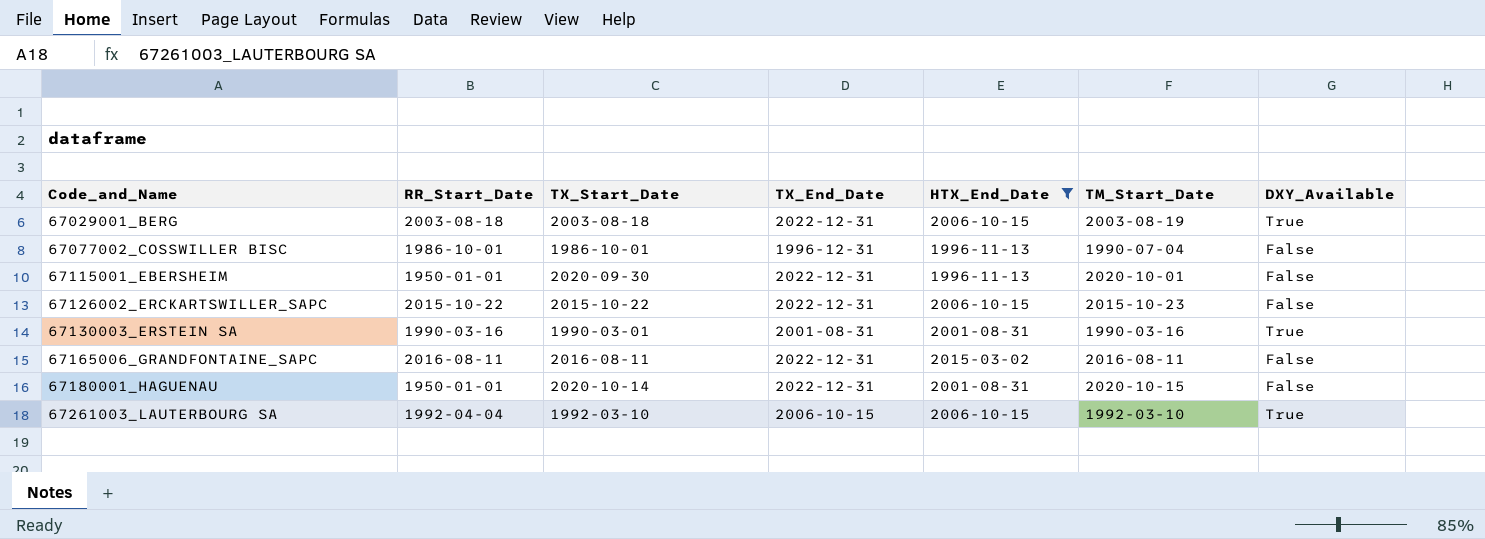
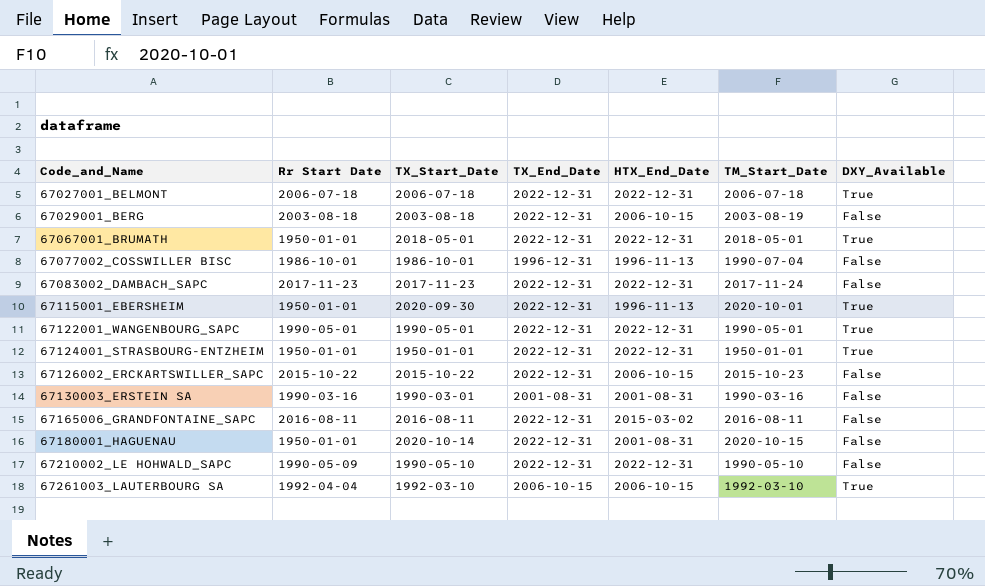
filter: HTX_End_Date != 2022-12-31 -> none
column name: RR_Start_Date -> Rr Start Date
67029001_BERG | DXY_Available: True -> False
67115001_EBERSHEIM | DXY_Available: False -> True
67130003_ERSTEIN SA | DXY_Available: True -> False

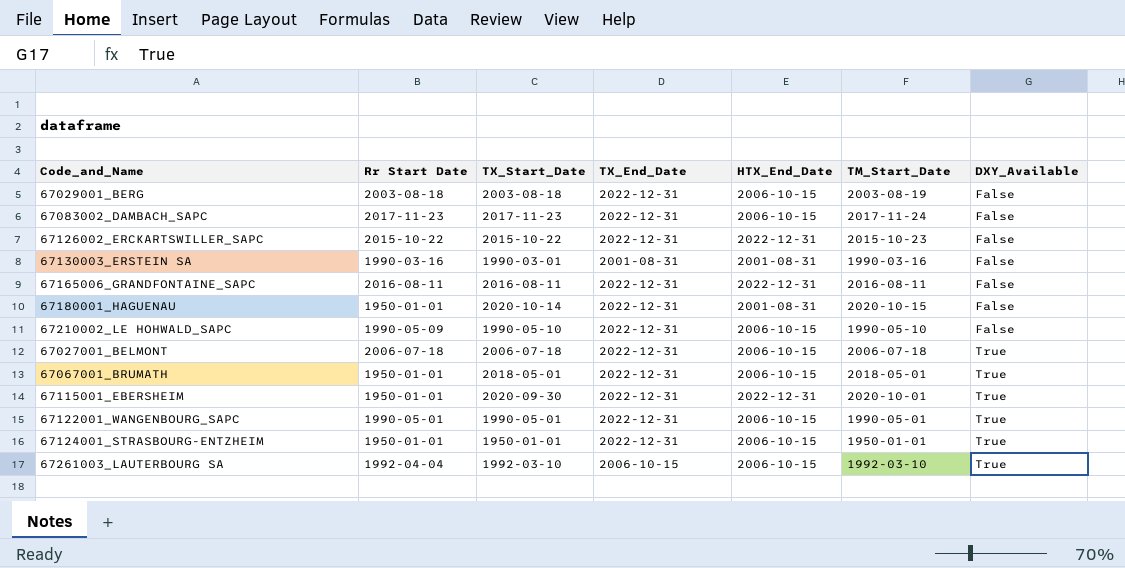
row order: Code_and_Name ascending -> DXY_Available ascending
row 67077002_COSSWILLER BISC: 1986-10-01 | 1986-10-01 | 1996-12-31 | 1996-11-13 | 1990-07-04 | False -> none
67083002_DAMBACH_SAPC | HTX_End_Date: 2022-12-31 -> 2006-10-15
67126002_ERCKARTSWILLER_SAPC | HTX_End_Date: 2006-10-15 -> 2022-12-31
67165006_GRANDFONTAINE_SAPC | HTX_End_Date: 2015-03-02 -> 2022-12-31
67210002_LE HOHWALD_SAPC | HTX_End_Date: 2022-12-31 -> 2006-10-15
67027001_BELMONT | HTX_End_Date: 2022-12-31 -> 2006-10-15
67067001_BRUMATH | HTX_End_Date: 2022-12-31 -> 2006-10-15
67115001_EBERSHEIM | HTX_End_Date: 1996-11-13 -> 2022-12-31
67122001_WANGENBOURG_SAPC | HTX_End_Date: 2022-12-31 -> 2006-10-15
67124001_STRASBOURG-ENTZHEIM | HTX_End_Date: 2022-12-31 -> 2006-10-15

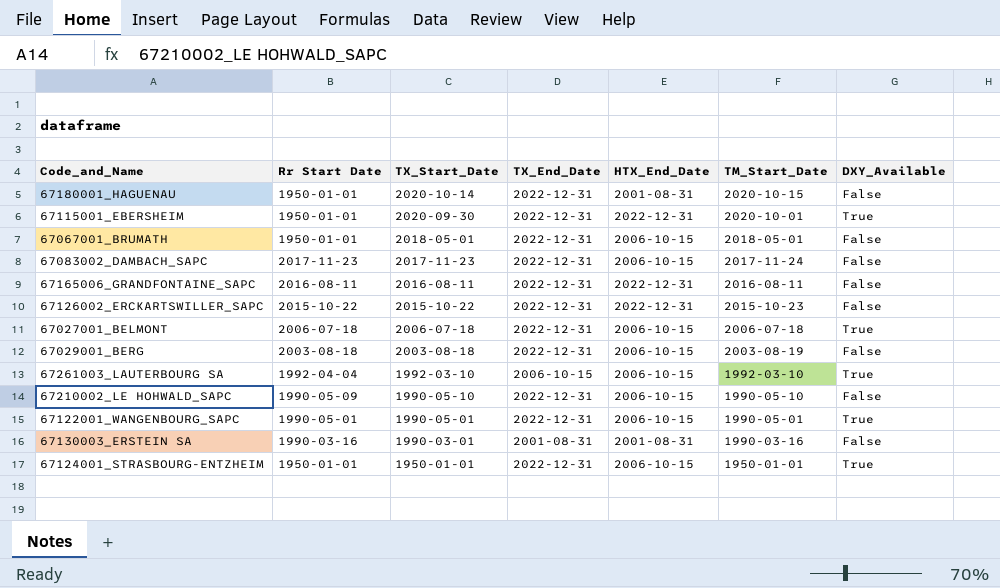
row order: DXY_Available ascending -> TX_Start_Date descending
67067001_BRUMATH | DXY_Available: True -> False

